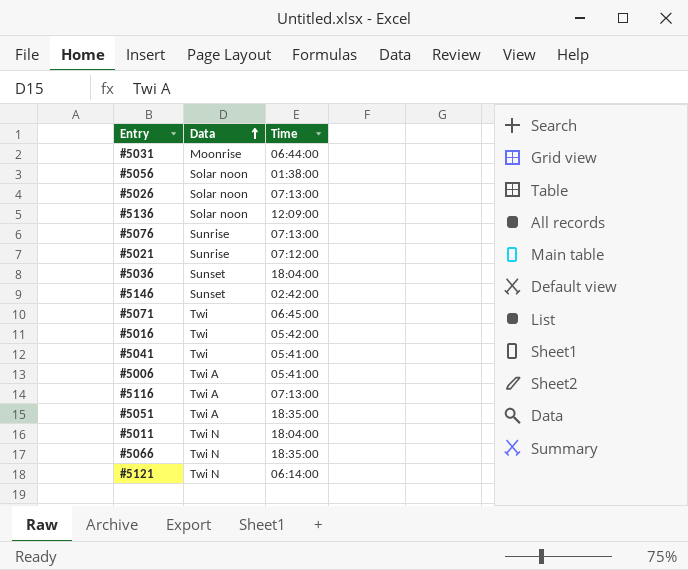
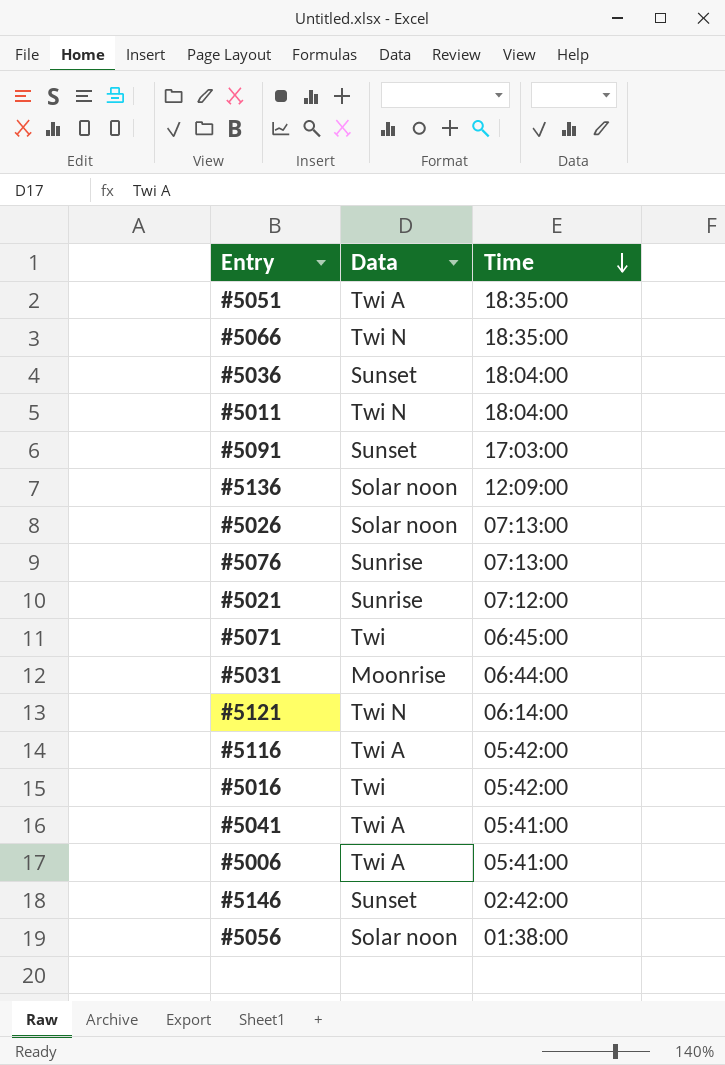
row order: Data ascending -> Time descending
row #5091: none -> Sunset | 17:03:00
#5116 | Time: 07:13:00 -> 05:42:00
#5041 | Data: Twi -> Twi A

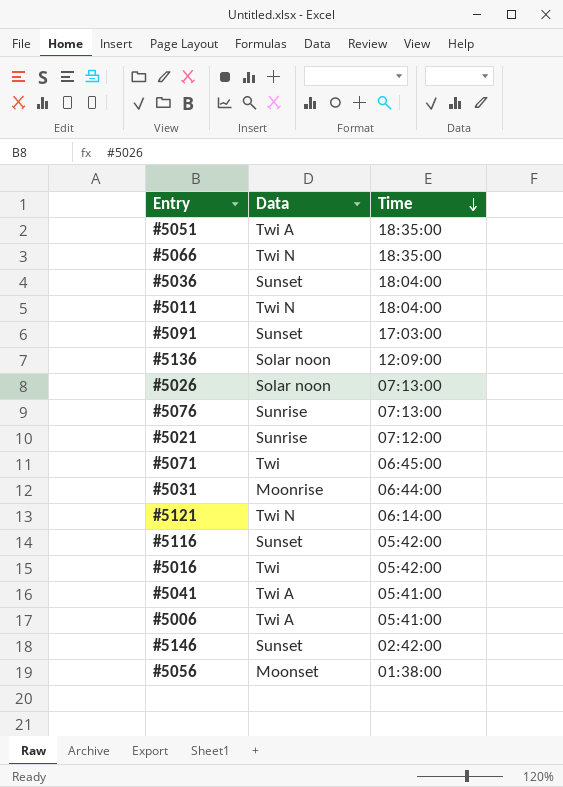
#5116 | Data: Twi A -> Sunset
#5056 | Data: Solar noon -> Moonset

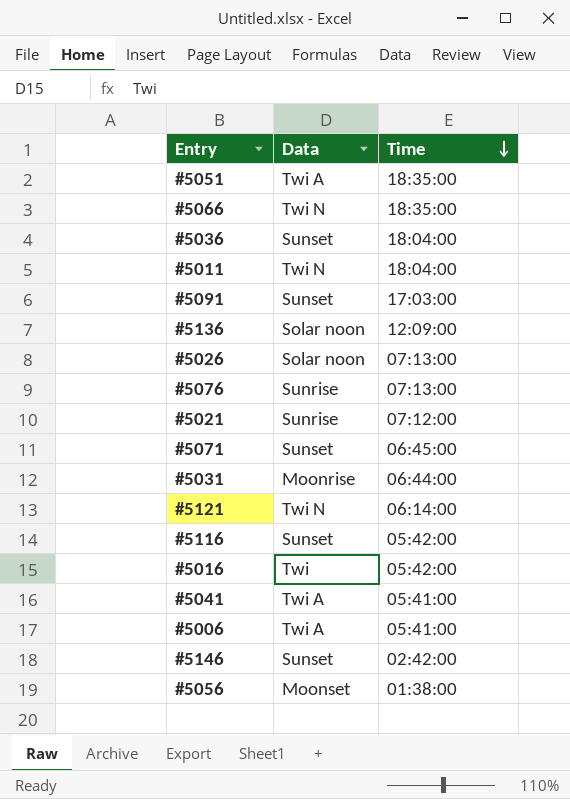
#5071 | Data: Twi -> Sunset

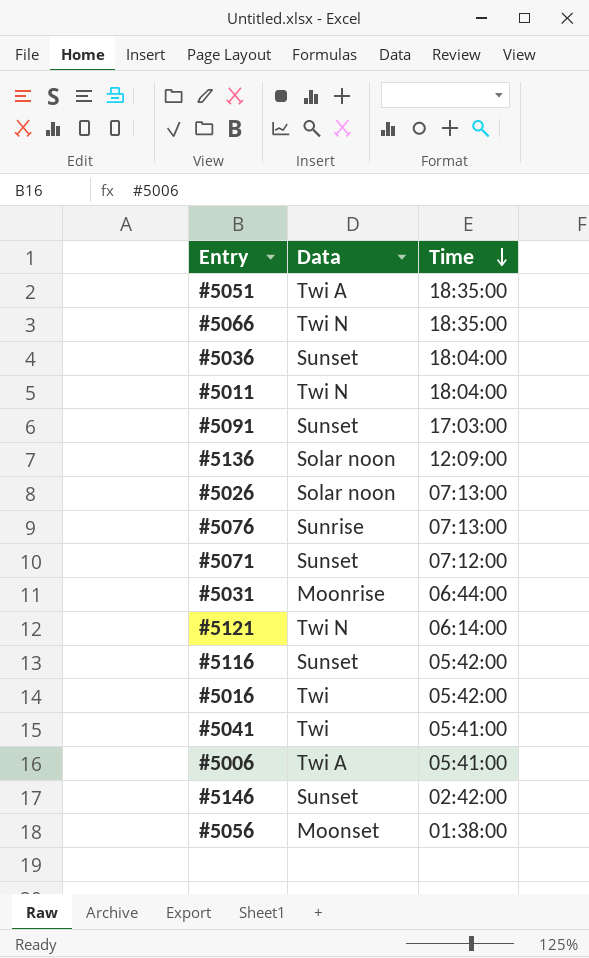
row #5021: Sunrise | 07:12:00 -> none
#5071 | Time: 06:45:00 -> 07:12:00
#5041 | Data: Twi A -> Twi

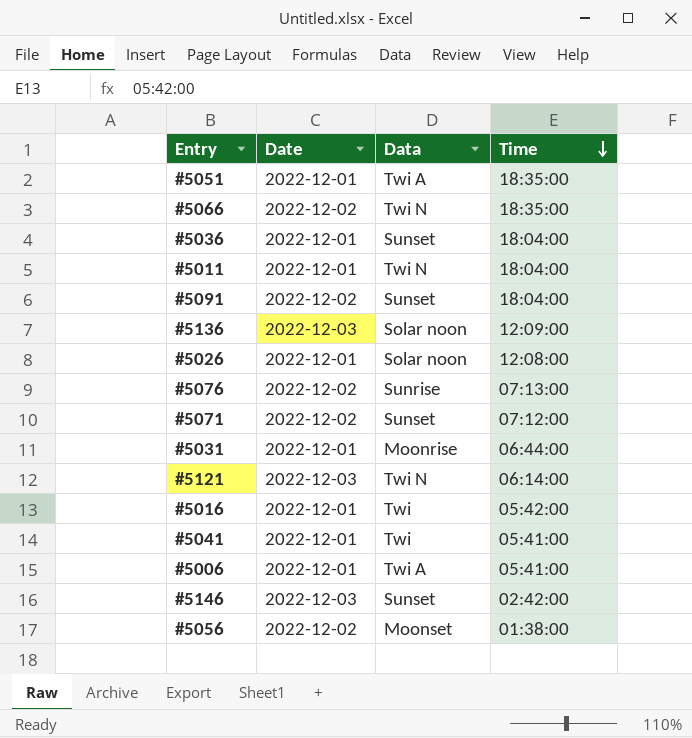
column Date | position: none -> 2
row #5116: Sunset | 05:42:00 -> none
#5091 | Time: 17:03:00 -> 18:04:00
#5026 | Time: 07:13:00 -> 12:08:00

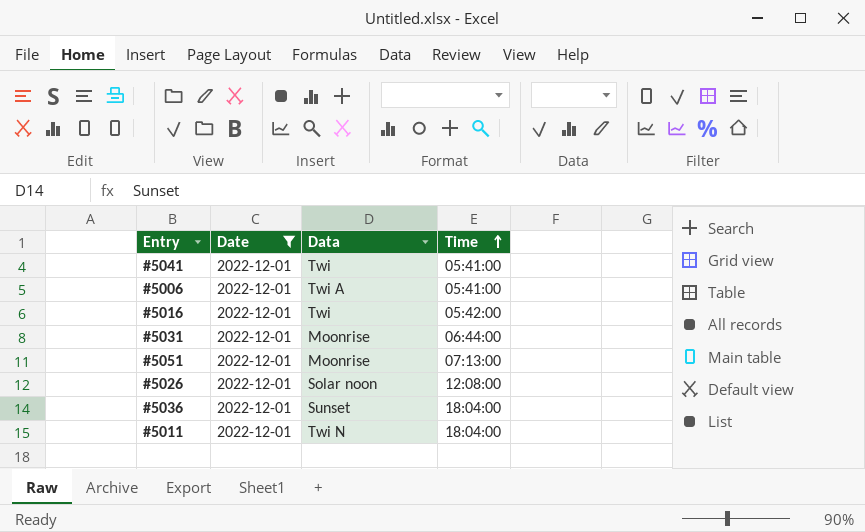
filter: none -> Date = 2022-12-01
row order: Time descending -> Time ascending
#5051 | Data: Twi A -> Moonrise
#5051 | Time: 18:35:00 -> 07:13:00

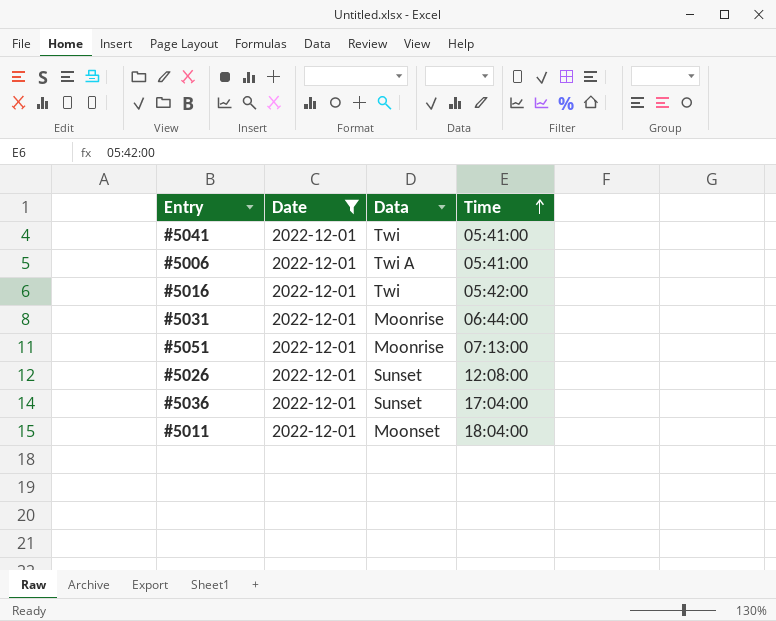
#5026 | Data: Solar noon -> Sunset
#5036 | Time: 18:04:00 -> 17:04:00
#5011 | Data: Twi N -> Moonset

